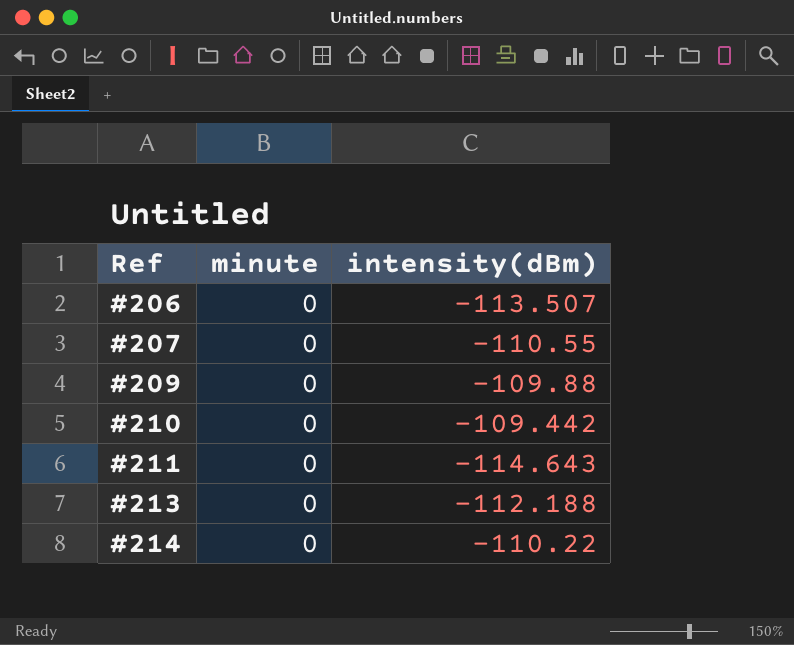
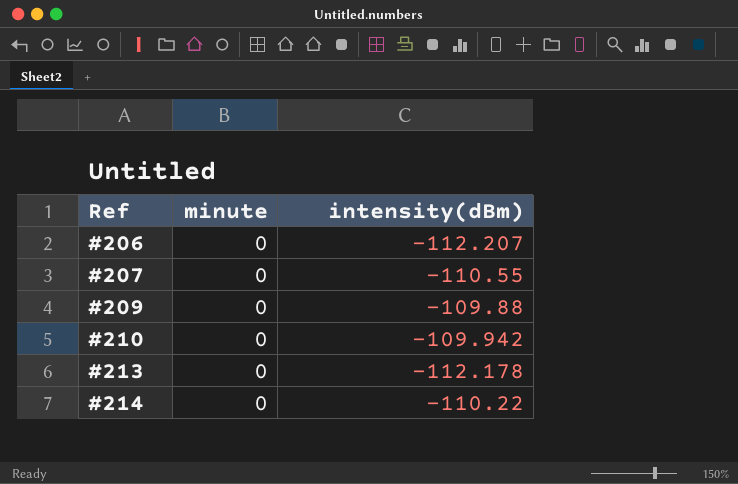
row #211: 0 | -114.643 -> none
#206 | intensity(dBm): -113.507 -> -112.207
#210 | intensity(dBm): -109.442 -> -109.942
#213 | intensity(dBm): -112.188 -> -112.178

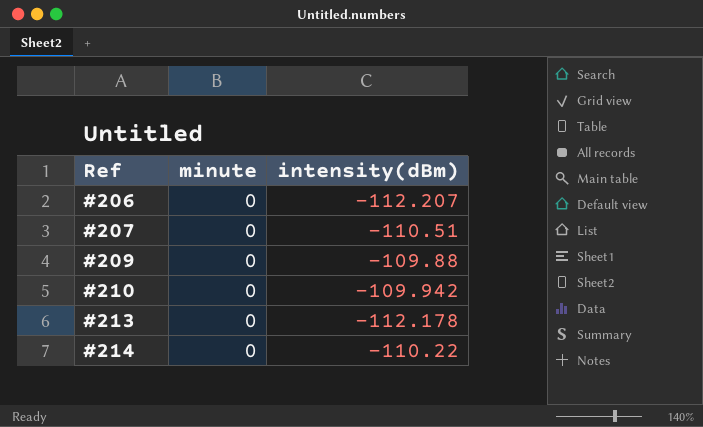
#207 | intensity(dBm): -110.55 -> -110.51

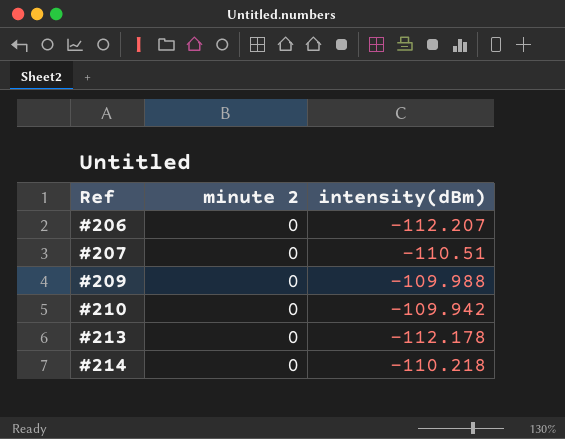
column name: minute -> minute 2
#209 | intensity(dBm): -109.88 -> -109.988
#214 | intensity(dBm): -110.22 -> -110.218

